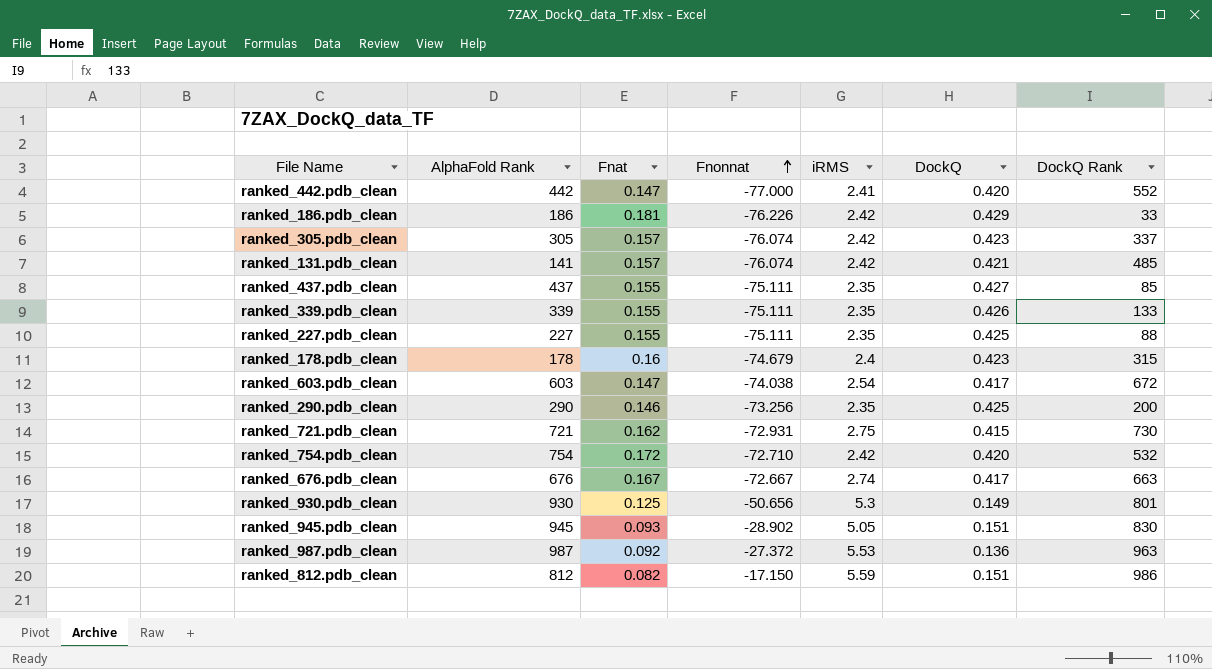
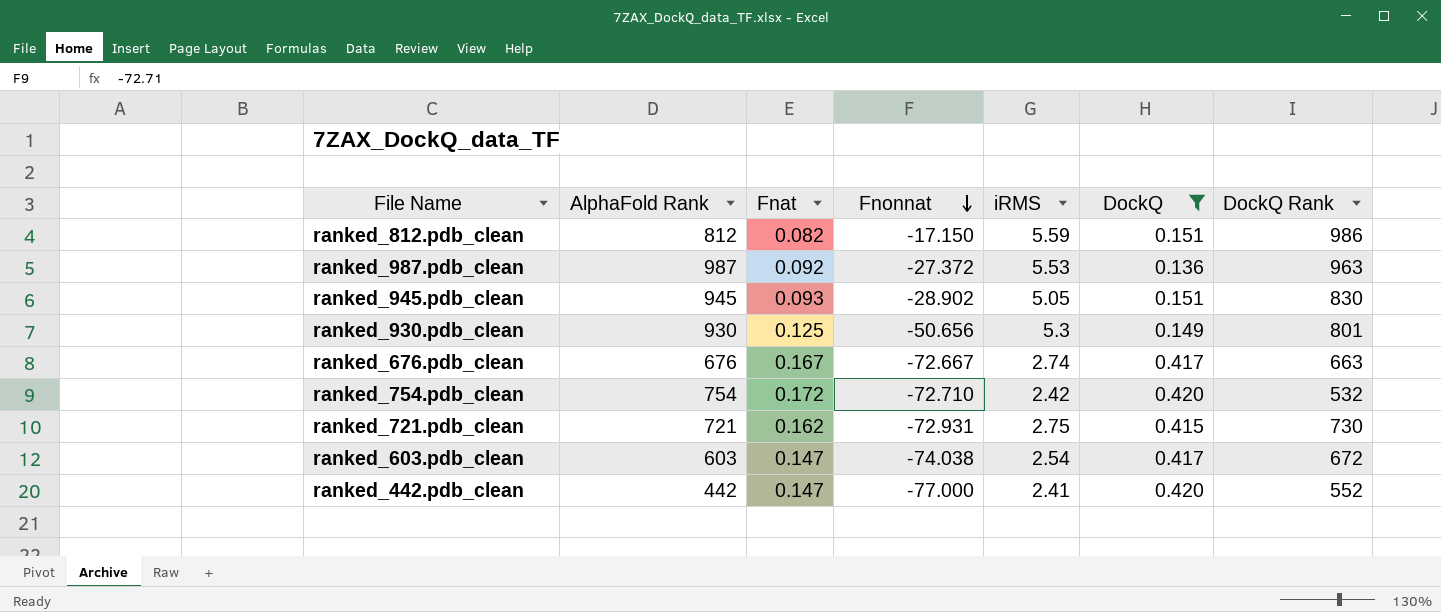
filter: none -> DockQ <= 0.420
row order: Fnonnat ascending -> Fnonnat descending

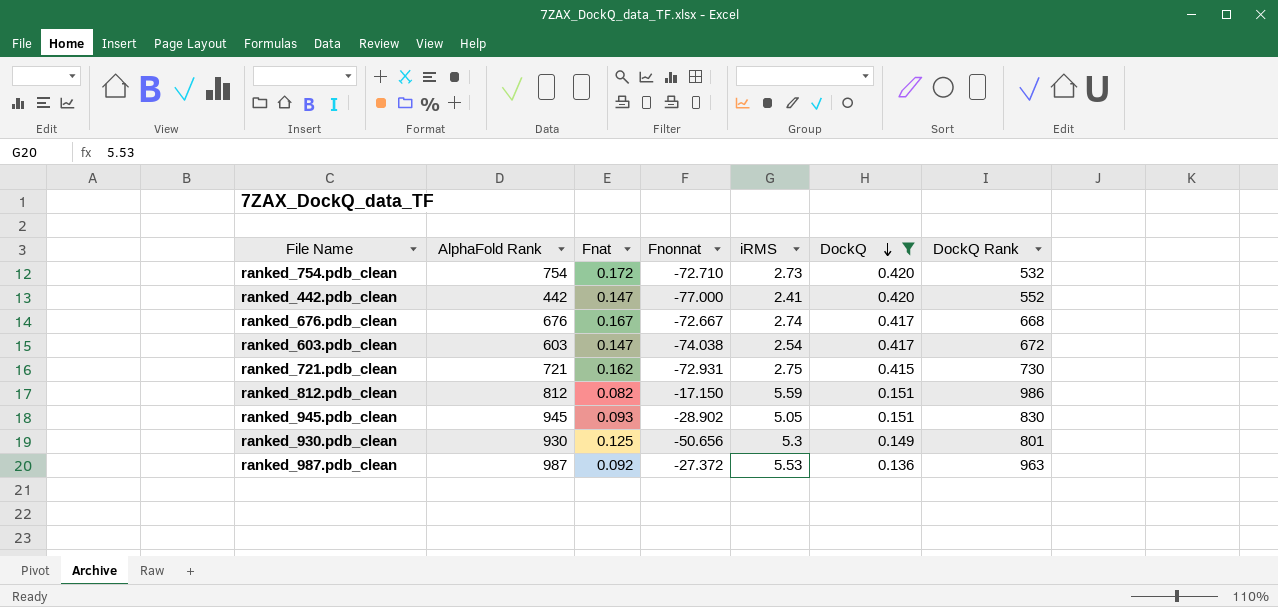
row order: Fnonnat descending -> DockQ descending
ranked_754.pdb_clean | iRMS: 2.42 -> 2.73
ranked_676.pdb_clean | DockQ Rank: 663 -> 668

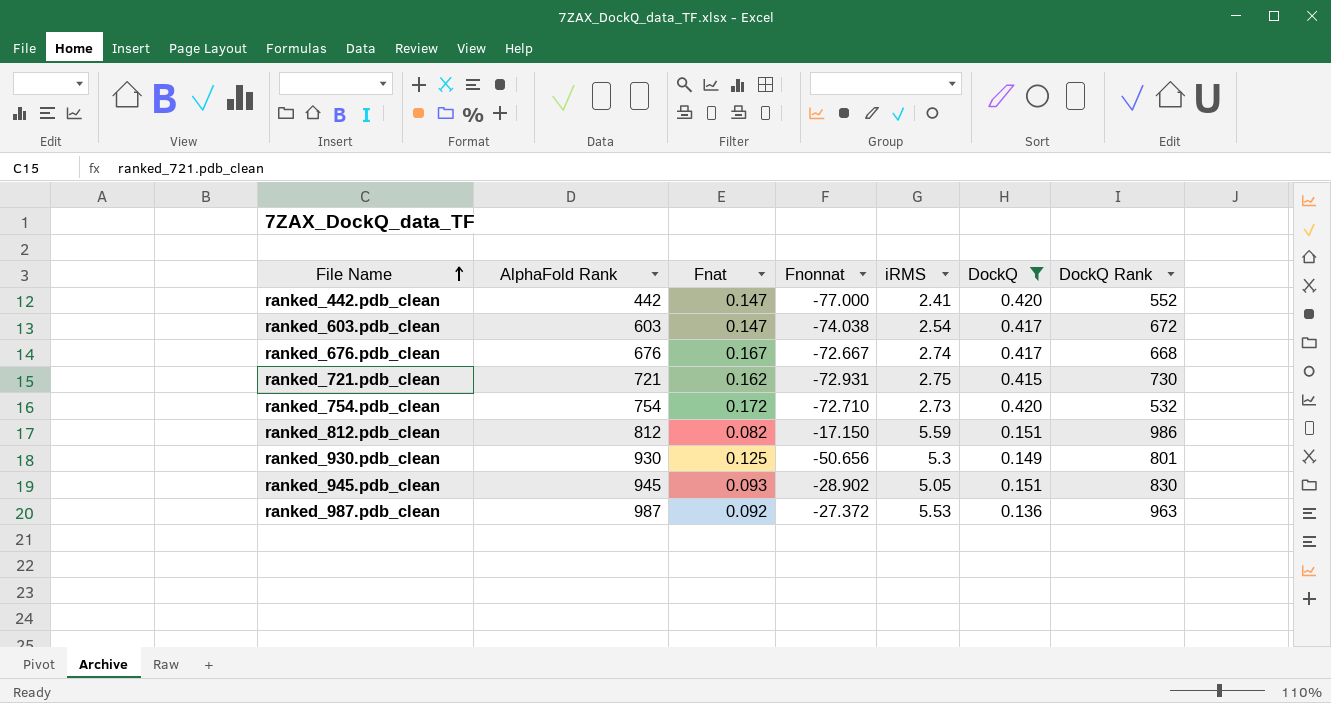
row order: DockQ descending -> File Name ascending

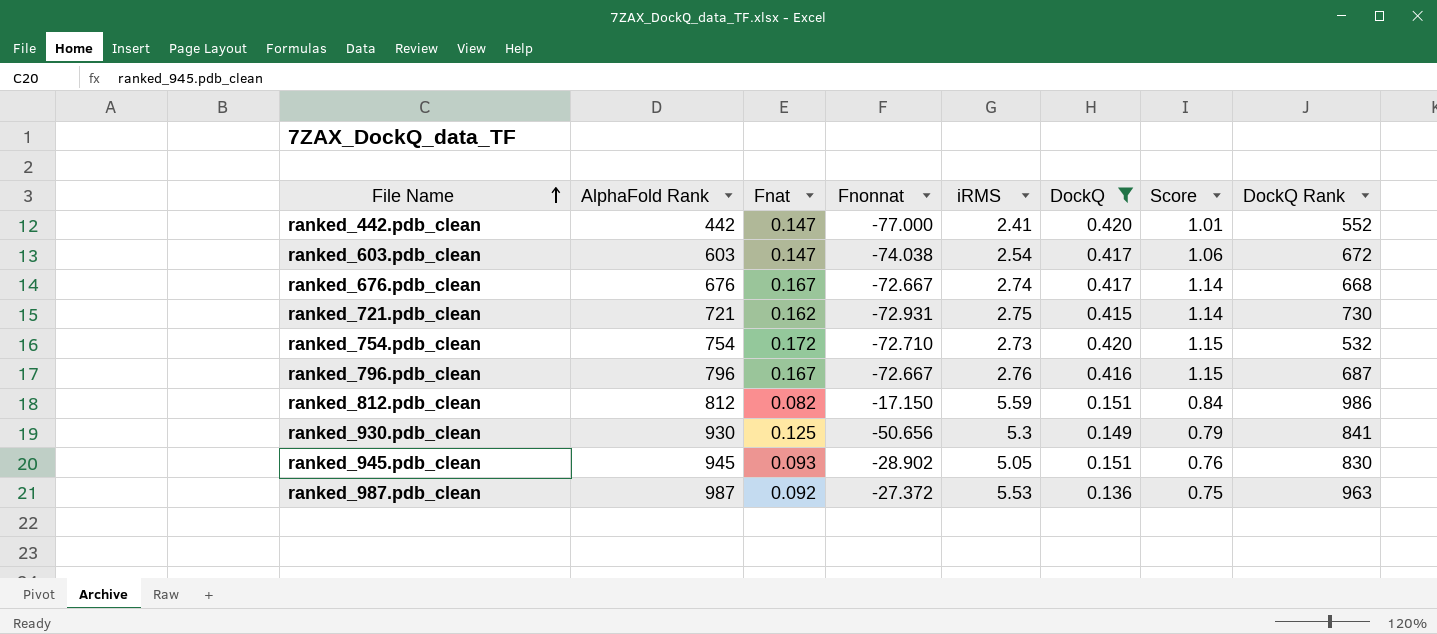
column Score | formula: none -> [iRMS] * [DockQ]
row ranked_796.pdb_clean: none -> 796 | 0.167 | -72.667 | 2.76 | 0.416 | 1.15 | 687
ranked_930.pdb_clean | DockQ Rank: 801 -> 841

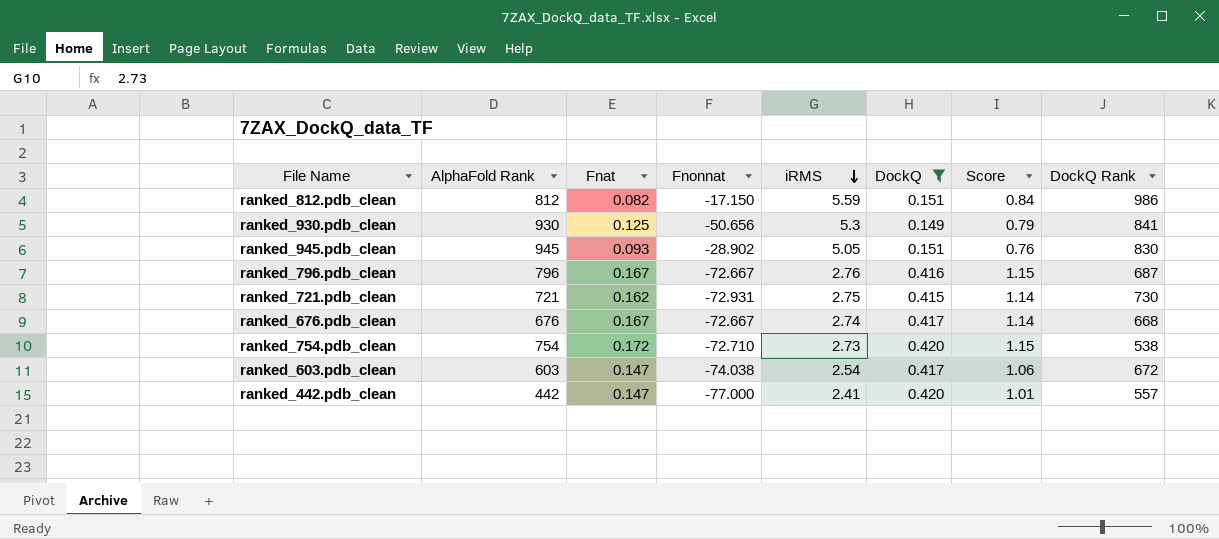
row order: File Name ascending -> iRMS descending
row ranked_987.pdb_clean: 987 | 0.092 | -27.372 | 5.53 | 0.136 | 0.75 | 963 -> none
ranked_754.pdb_clean | DockQ Rank: 532 -> 538
ranked_442.pdb_clean | DockQ Rank: 552 -> 557

